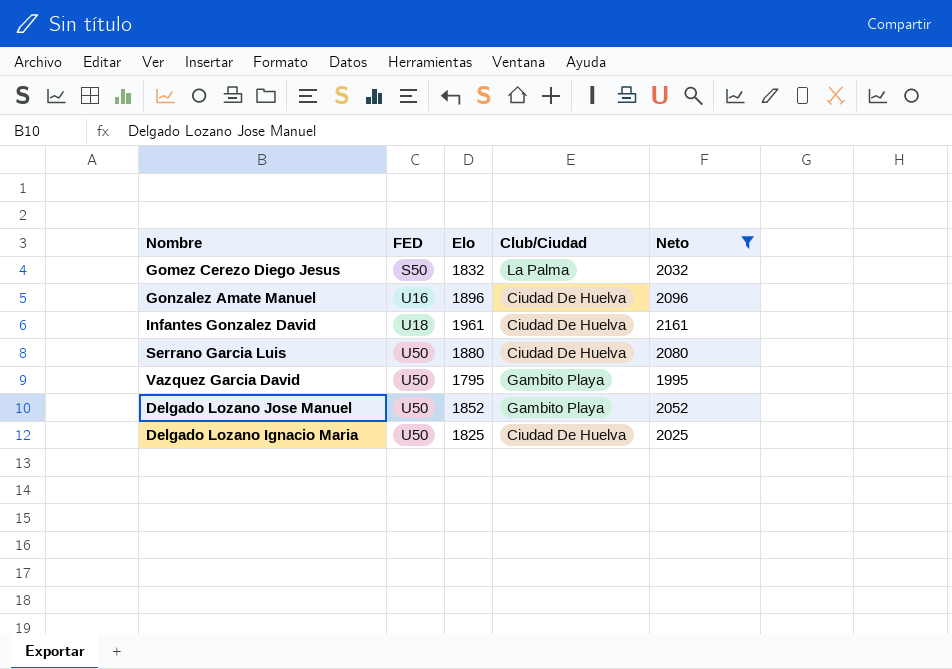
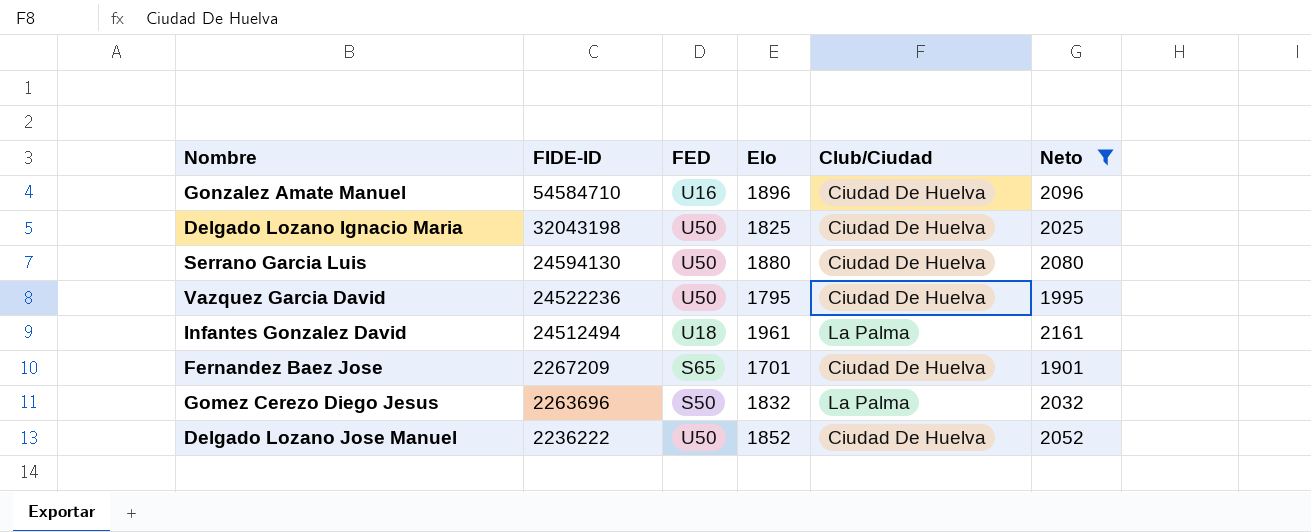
row order: FED ascending -> FIDE-ID descending
column FIDE-ID | position: none -> 2
Vazquez Garcia David | Club/Ciudad: Gambito Playa -> Ciudad De Huelva
Infantes Gonzalez David | Club/Ciudad: Ciudad De Huelva -> La Palma
row Fernandez Baez Jose: none -> 2267209 | S65 | 1701 | Ciudad De Huelva | 1901
Delgado Lozano Jose Manuel | Club/Ciudad: Gambito Playa -> Ciudad De Huelva

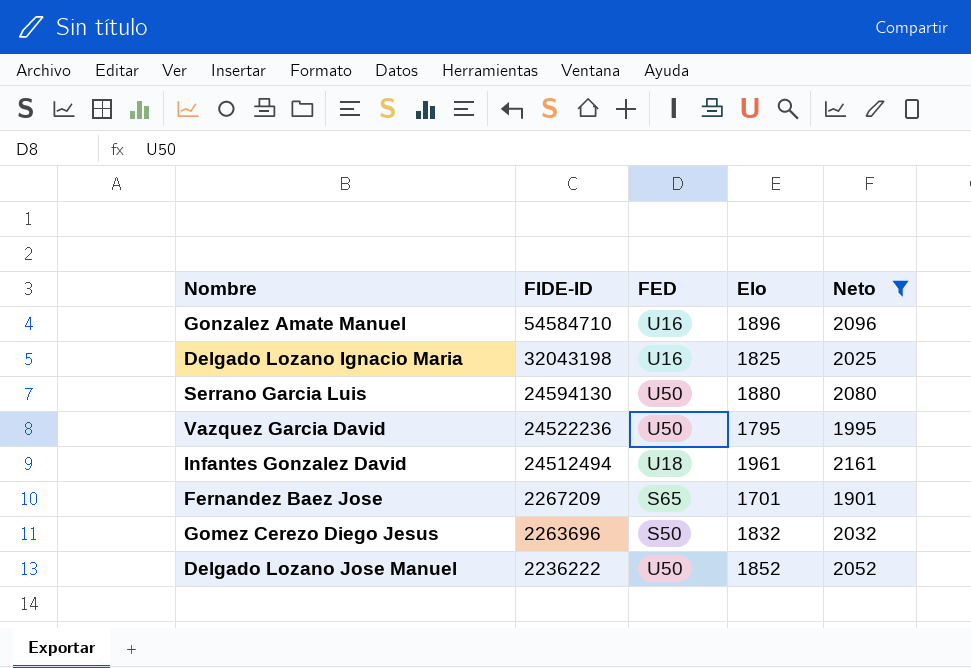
column Club/Ciudad | position: 5 -> none
Delgado Lozano Ignacio Maria | FED: U50 -> U16

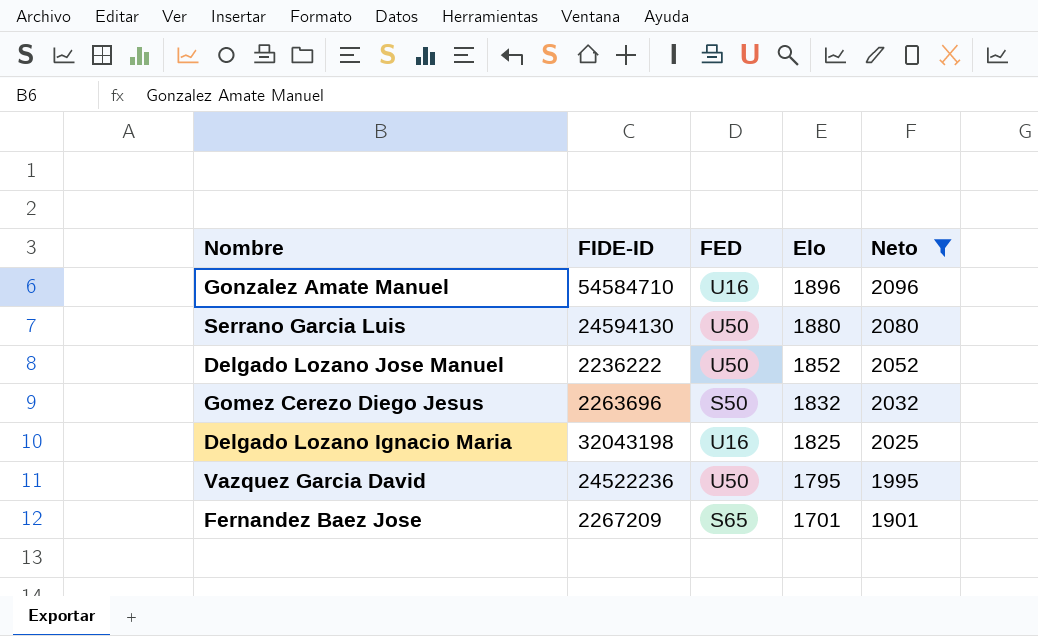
row order: FIDE-ID descending -> Elo descending
row Infantes Gonzalez David: 24512494 | U18 | 1961 | 2161 -> none

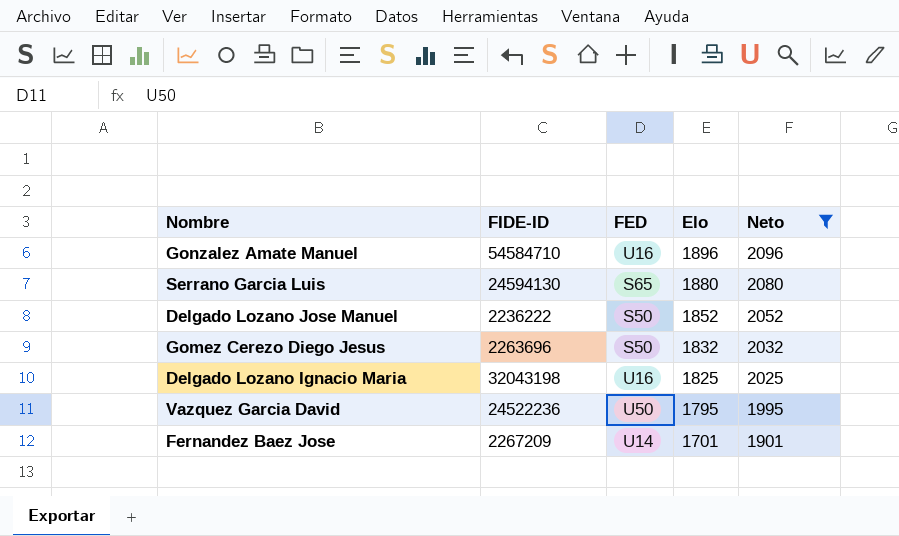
Serrano Garcia Luis | FED: U50 -> S65
Delgado Lozano Jose Manuel | FED: U50 -> S50
Fernandez Baez Jose | FED: S65 -> U14

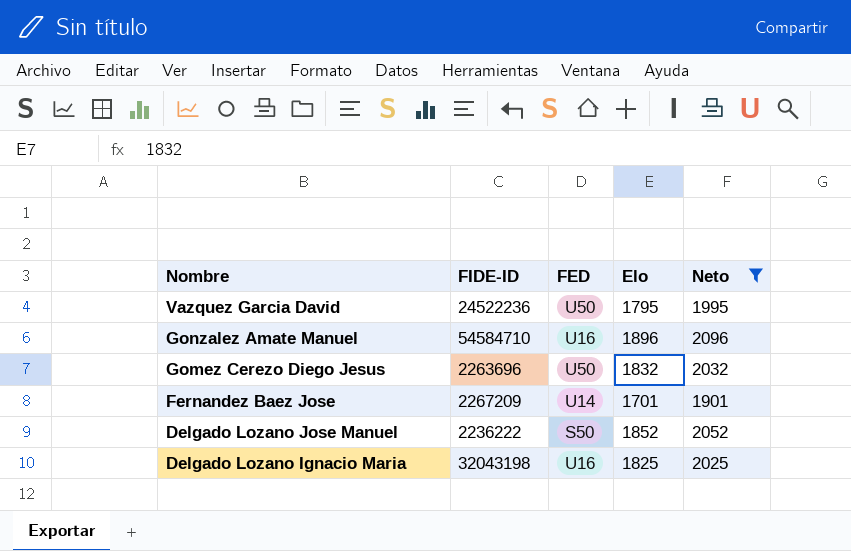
row order: Elo descending -> Nombre descending
row Serrano Garcia Luis: 24594130 | S65 | 1880 | 2080 -> none
Gomez Cerezo Diego Jesus | FED: S50 -> U50

